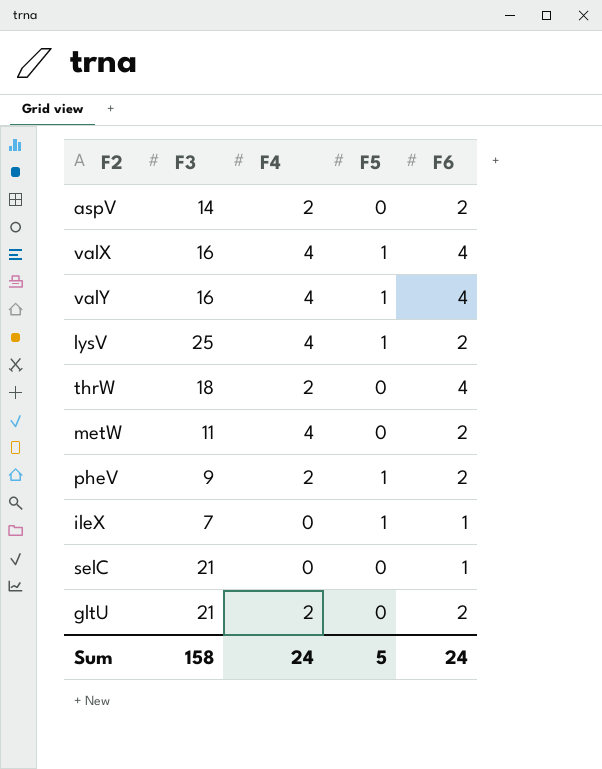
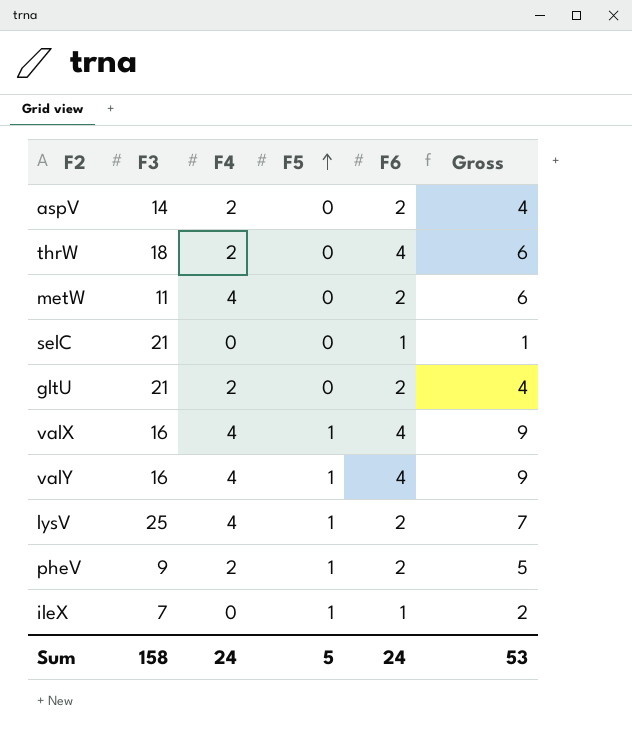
row order: none -> F5 ascending
column Gross | formula: none -> [F4] + [F5] + [F6]

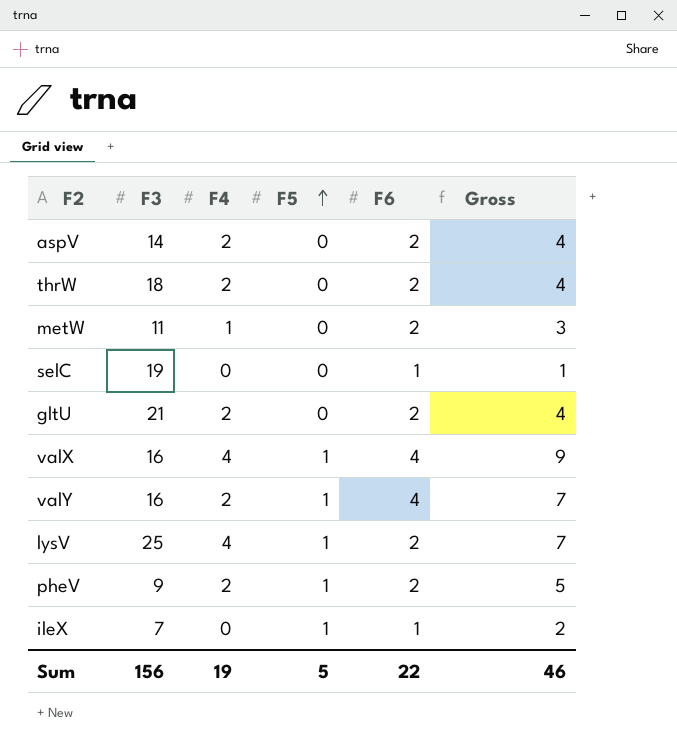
thrW | F6: 4 -> 2
thrW | Gross: 6 -> 4
metW | F4: 4 -> 1
metW | Gross: 6 -> 3
selC | F3: 21 -> 19
valY | F4: 4 -> 2
valY | Gross: 9 -> 7
Sum | F3: 158 -> 156
Sum | F4: 24 -> 19
Sum | F6: 24 -> 22
Sum | Gross: 53 -> 46

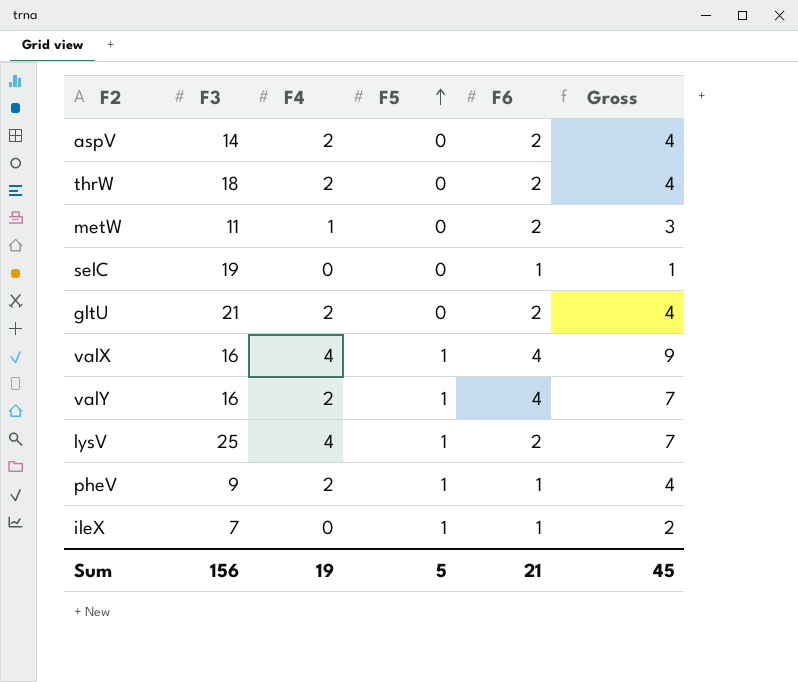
pheV | F6: 2 -> 1
pheV | Gross: 5 -> 4
Sum | F6: 22 -> 21
Sum | Gross: 46 -> 45

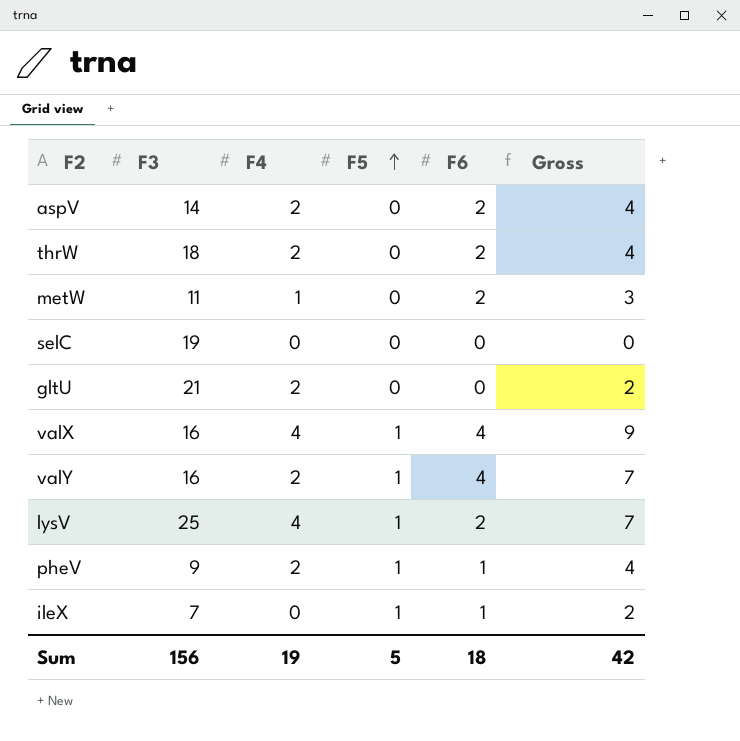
selC | F6: 1 -> 0
selC | Gross: 1 -> 0
gltU | F6: 2 -> 0
gltU | Gross: 4 -> 2
Sum | F6: 21 -> 18
Sum | Gross: 45 -> 42

